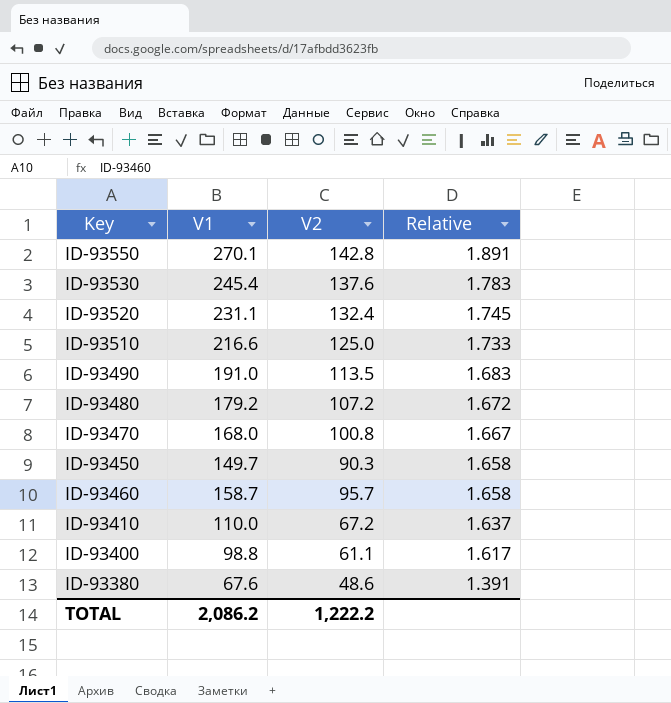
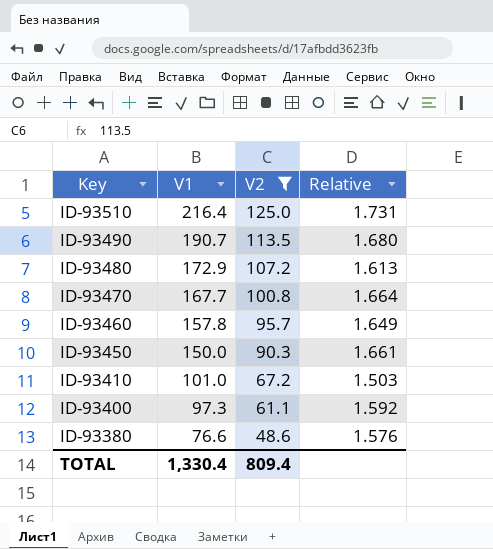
filter: none -> V2 <= 125.0
row order: Relative descending -> Key descending
ID-93510 | V1: 216.6 -> 216.4
ID-93510 | Relative: 1.733 -> 1.731
ID-93490 | V1: 191.0 -> 190.7
ID-93490 | Relative: 1.683 -> 1.680
ID-93480 | V1: 179.2 -> 172.9
ID-93480 | Relative: 1.672 -> 1.613
ID-93470 | V1: 168.0 -> 167.7
ID-93470 | Relative: 1.667 -> 1.664
ID-93460 | V1: 158.7 -> 157.8
ID-93460 | Relative: 1.658 -> 1.649
ID-93450 | V1: 149.7 -> 150.0
ID-93450 | Relative: 1.658 -> 1.661
ID-93410 | V1: 110.0 -> 101.0
ID-93410 | Relative: 1.637 -> 1.503
ID-93400 | V1: 98.8 -> 97.3
ID-93400 | Relative: 1.617 -> 1.592
ID-93380 | V1: 67.6 -> 76.6
ID-93380 | Relative: 1.391 -> 1.576
TOTAL | V1: 2,086.2 -> 1,330.4
TOTAL | V2: 1,222.2 -> 809.4

